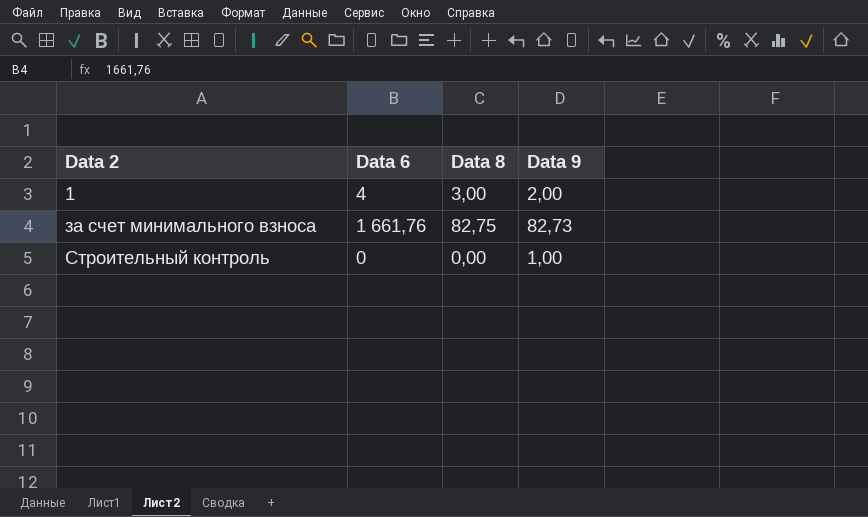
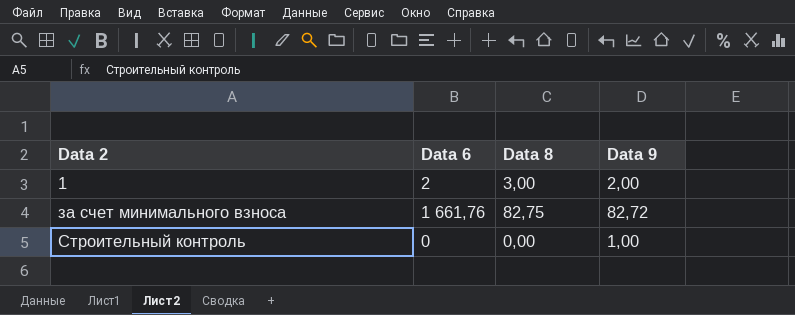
1 | Data 6: 4 -> 2
за счет минимального взноса | Data 9: 82,73 -> 82,72

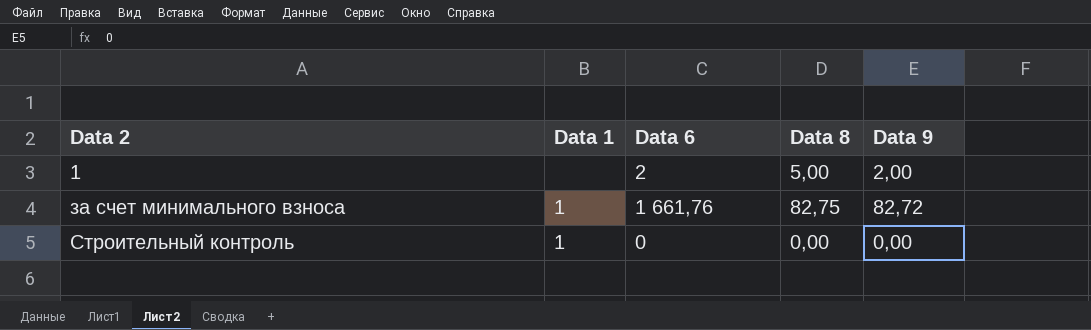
column Data 1 | position: none -> 2
1 | Data 8: 3,00 -> 5,00
Строительный контроль | Data 9: 1,00 -> 0,00

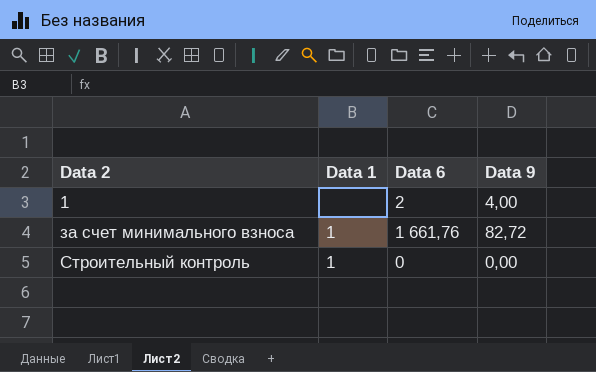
column Data 8 | position: 4 -> none
1 | Data 9: 2,00 -> 4,00

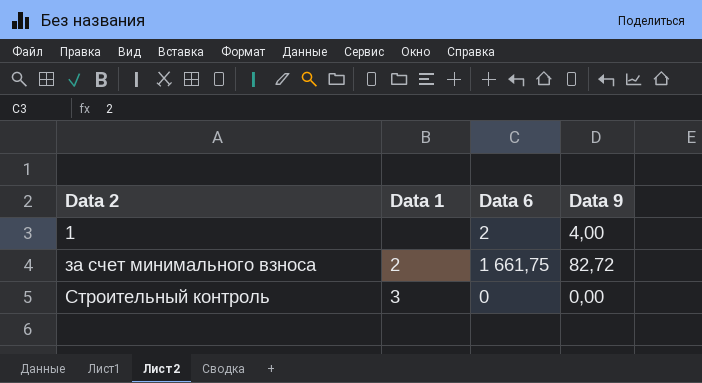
за счет минимального взноса | Data 1: 1 -> 2
за счет минимального взноса | Data 6: 1 661,76 -> 1 661,75
Строительный контроль | Data 1: 1 -> 3

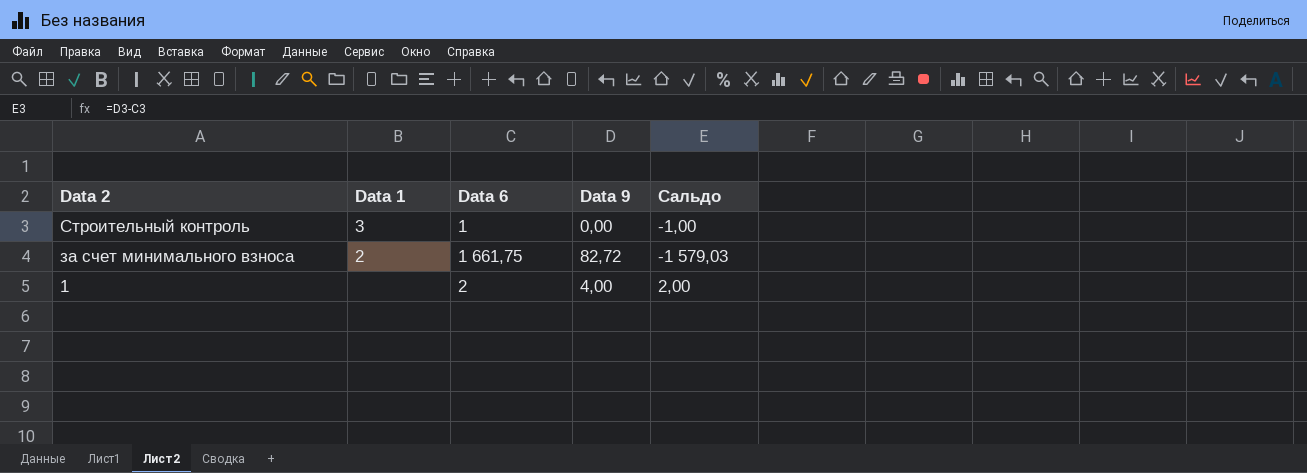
row order: Data 2 ascending -> Data 2 descending
column Сальдо | formula: none -> [Data 9] - [Data 6]
Строительный контроль | Data 6: 0 -> 1

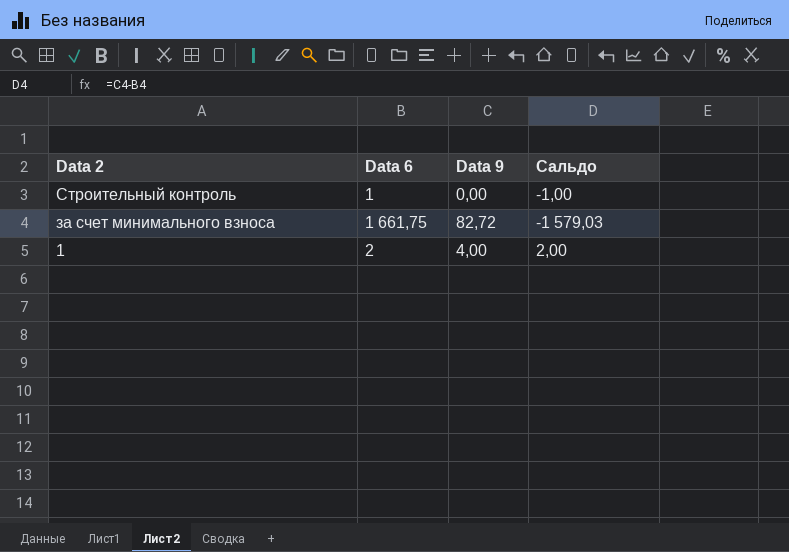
column Data 1 | position: 2 -> none

